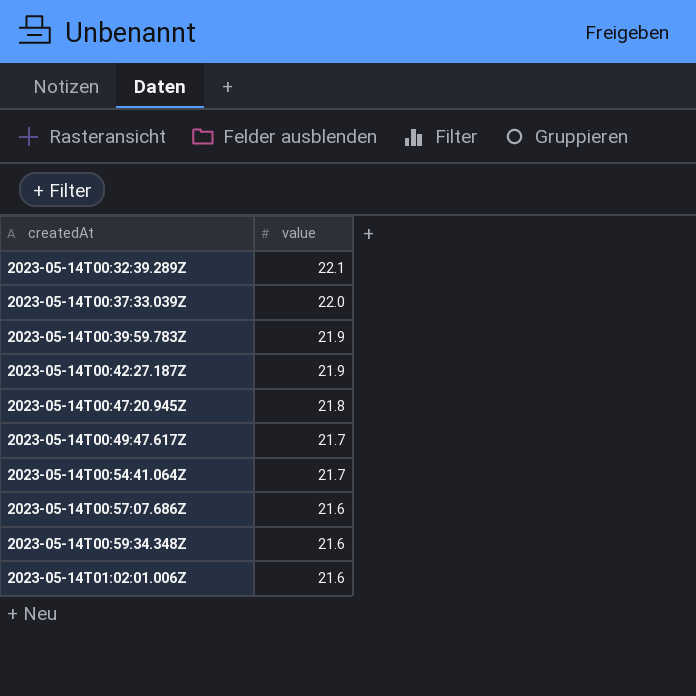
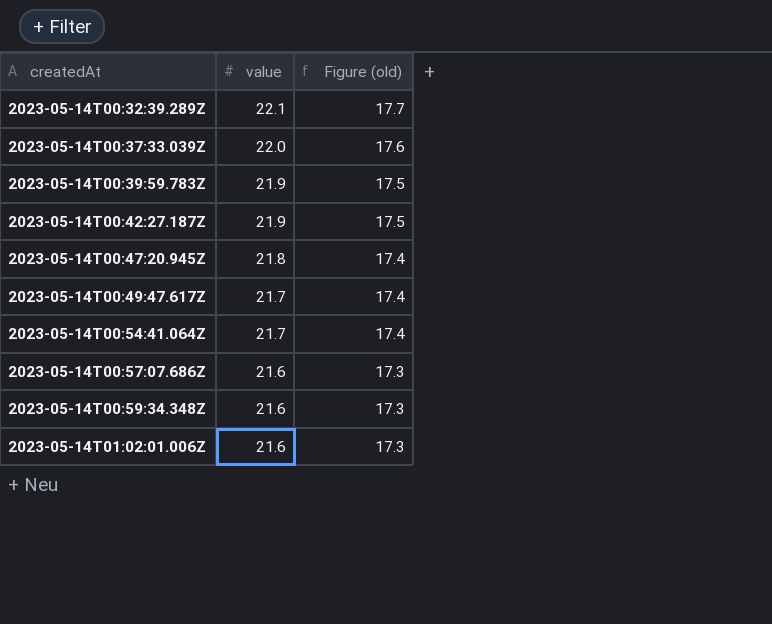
column Figure (old) | formula: none -> [value] * 0.8

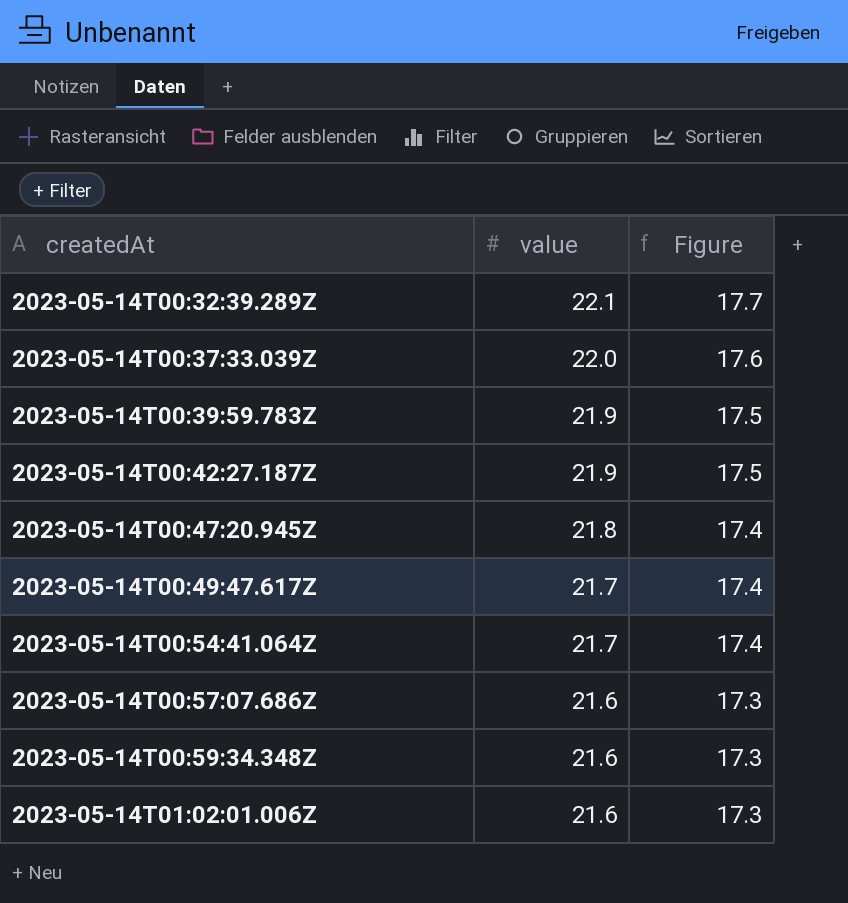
column name: Figure (old) -> Figure

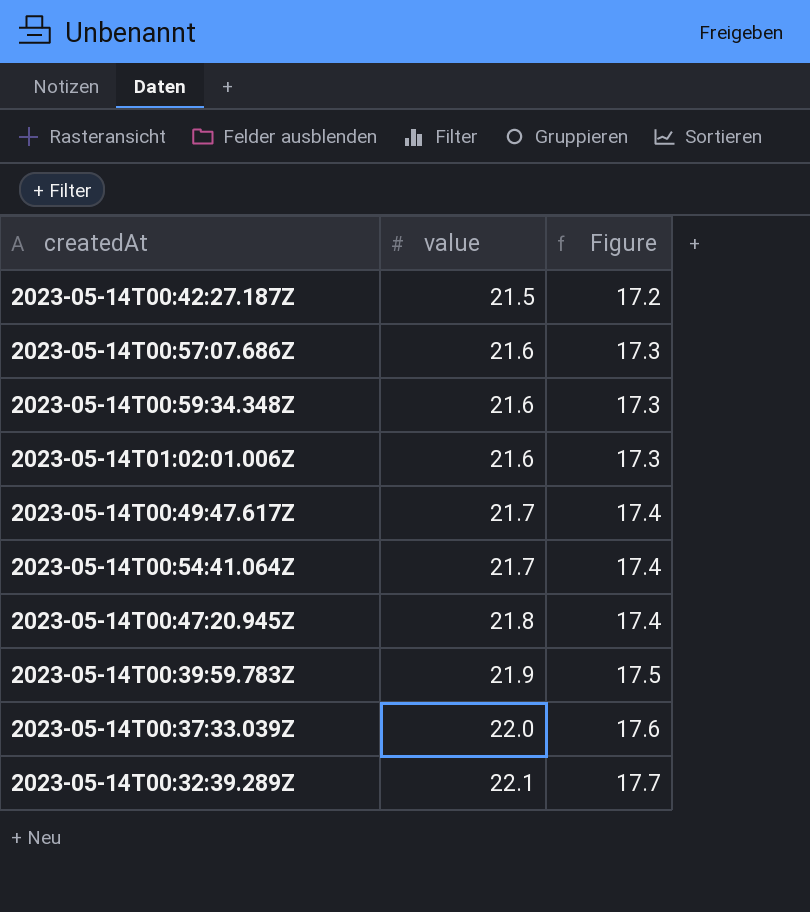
row order: createdAt ascending -> value ascending
2023-05-14T00:42:27.187Z | value: 21.9 -> 21.5
2023-05-14T00:42:27.187Z | Figure: 17.5 -> 17.2

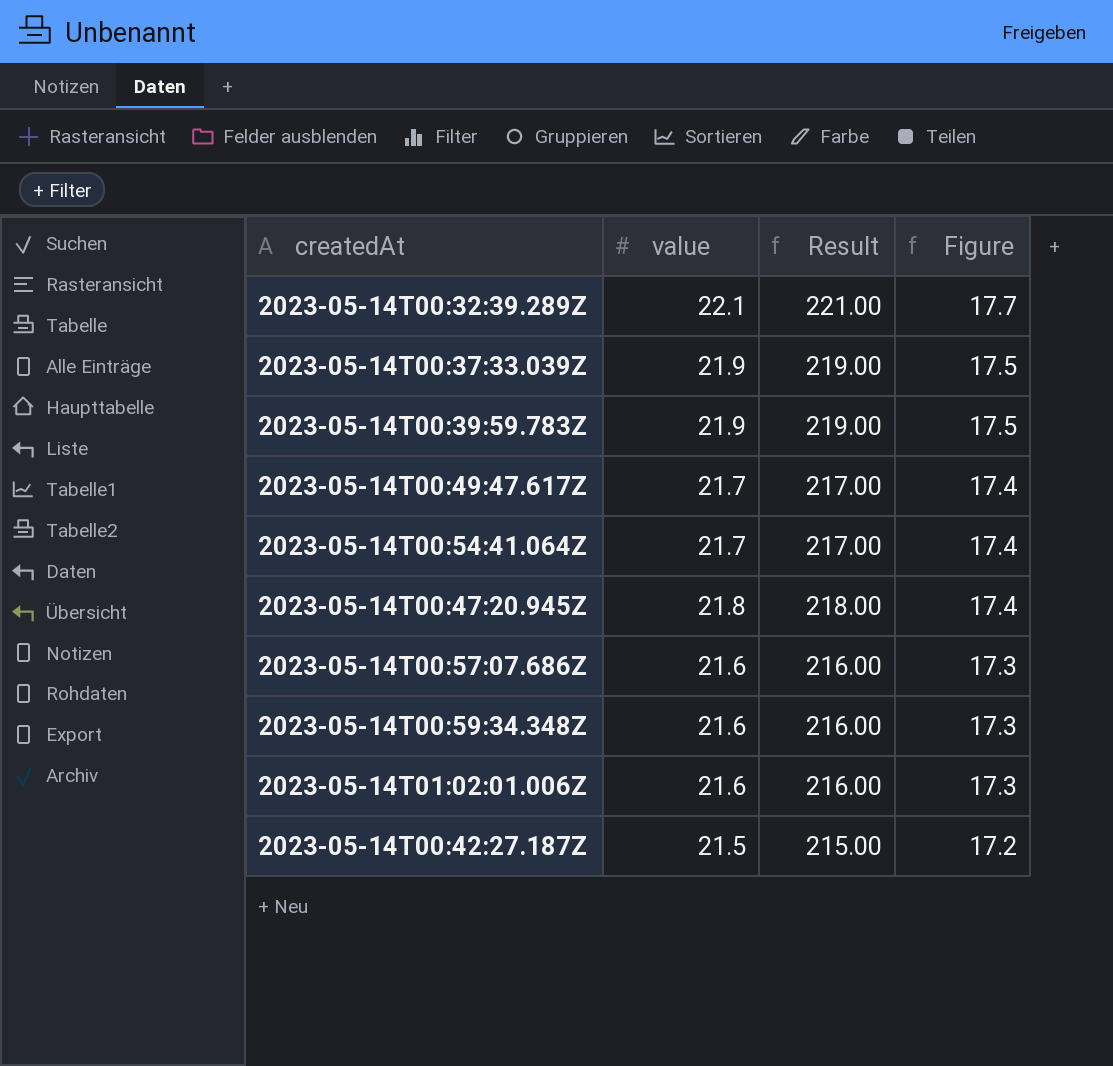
row order: value ascending -> Figure descending
column Result | formula: none -> [value] * 10
2023-05-14T00:37:33.039Z | value: 22.0 -> 21.9
2023-05-14T00:37:33.039Z | Figure: 17.6 -> 17.5

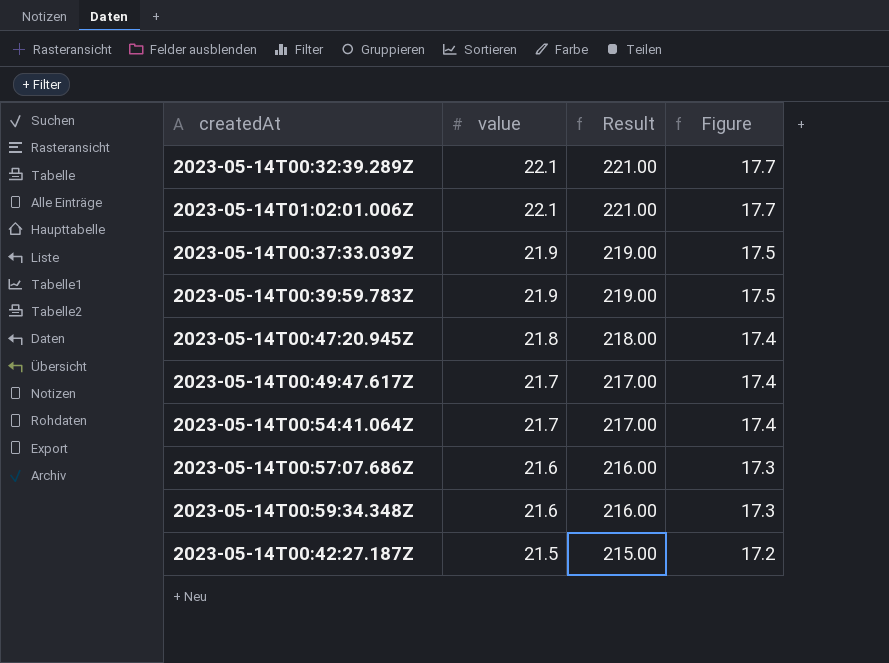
row order: Figure descending -> value descending
2023-05-14T01:02:01.006Z | value: 21.6 -> 22.1
2023-05-14T01:02:01.006Z | Result: 216.00 -> 221.00
2023-05-14T01:02:01.006Z | Figure: 17.3 -> 17.7

